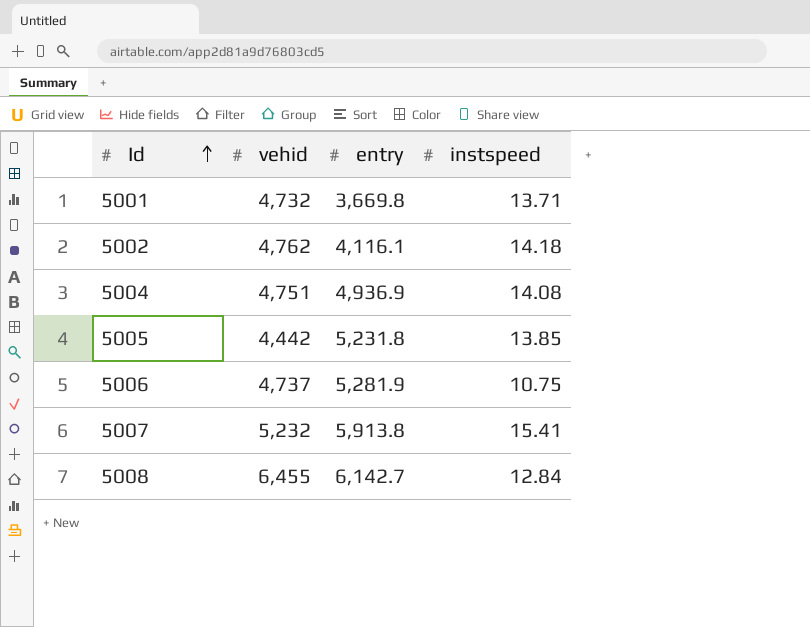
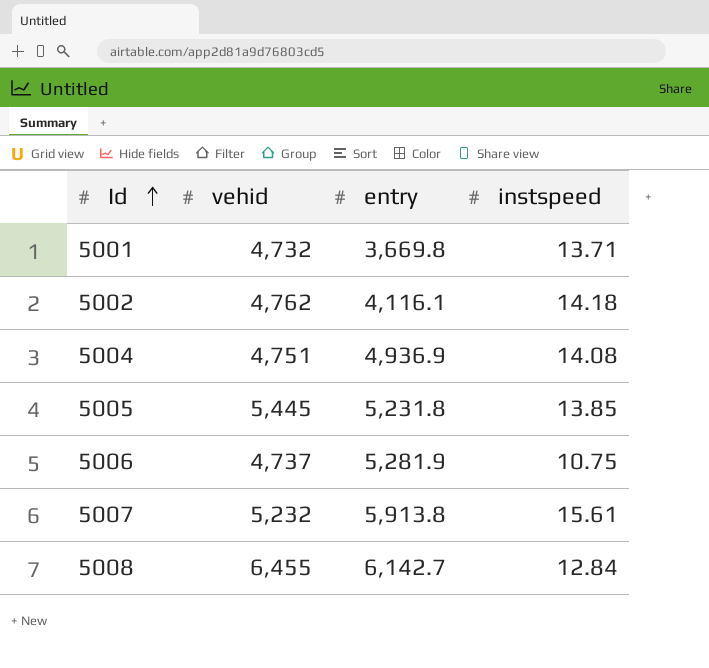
5005 | vehid: 4,442 -> 5,445
5007 | instspeed: 15.41 -> 15.61

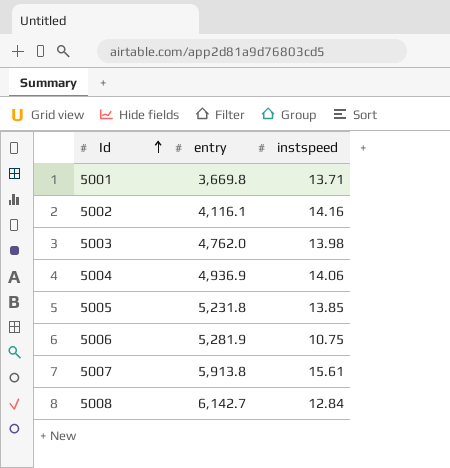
column vehid | position: 2 -> none
5002 | instspeed: 14.18 -> 14.16
row 5003: none -> 4,762.0 | 13.98
5004 | instspeed: 14.08 -> 14.06

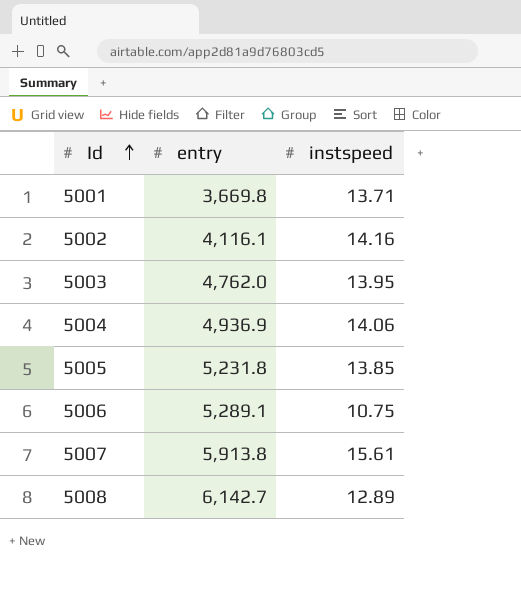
5003 | instspeed: 13.98 -> 13.95
5006 | entry: 5,281.9 -> 5,289.1
5008 | instspeed: 12.84 -> 12.89

